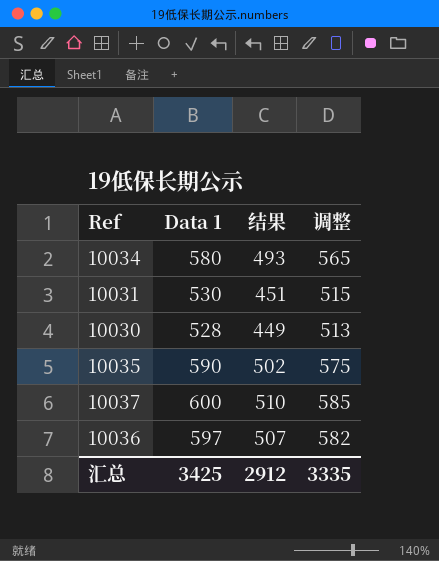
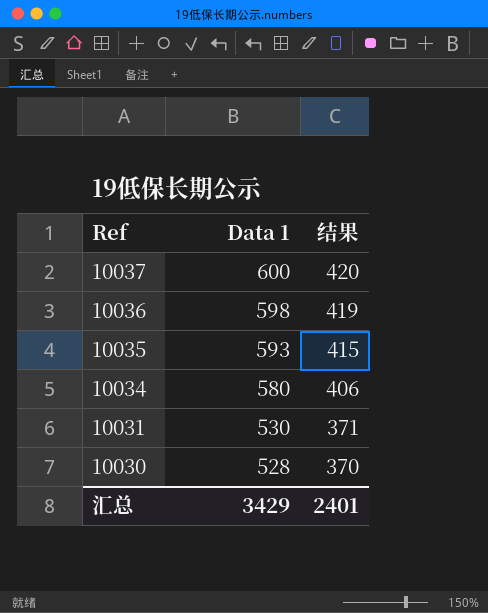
row order: none -> Ref descending
column 调整 | formula: [Data 1] - 15 -> none
column 结果 | formula: [Data 1] * 0.85 -> [Data 1] * 0.7
10036 | Data 1: 597 -> 598
10035 | Data 1: 590 -> 593
汇总 | Data 1: 3425 -> 3429
汇总 | 结果: 2912 -> 2401

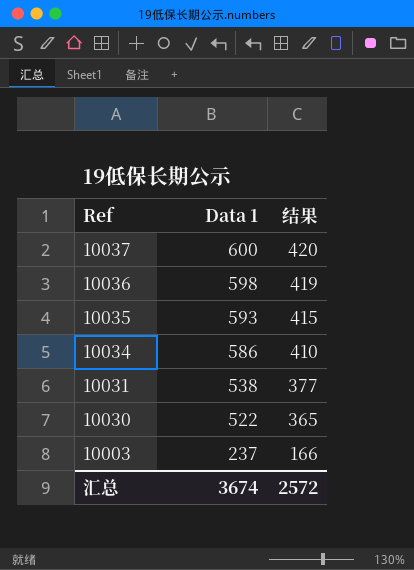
10034 | Data 1: 580 -> 586
10034 | 结果: 406 -> 410
10031 | Data 1: 530 -> 538
10031 | 结果: 371 -> 377
10030 | Data 1: 528 -> 522
10030 | 结果: 370 -> 365
row 10003: none -> 237 | 166
汇总 | Data 1: 3429 -> 3674
汇总 | 结果: 2401 -> 2572

